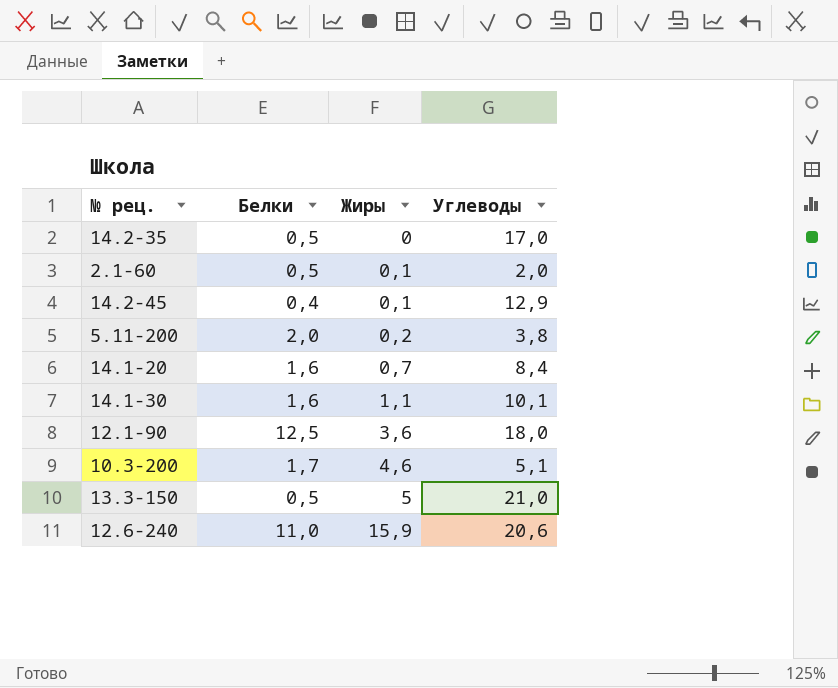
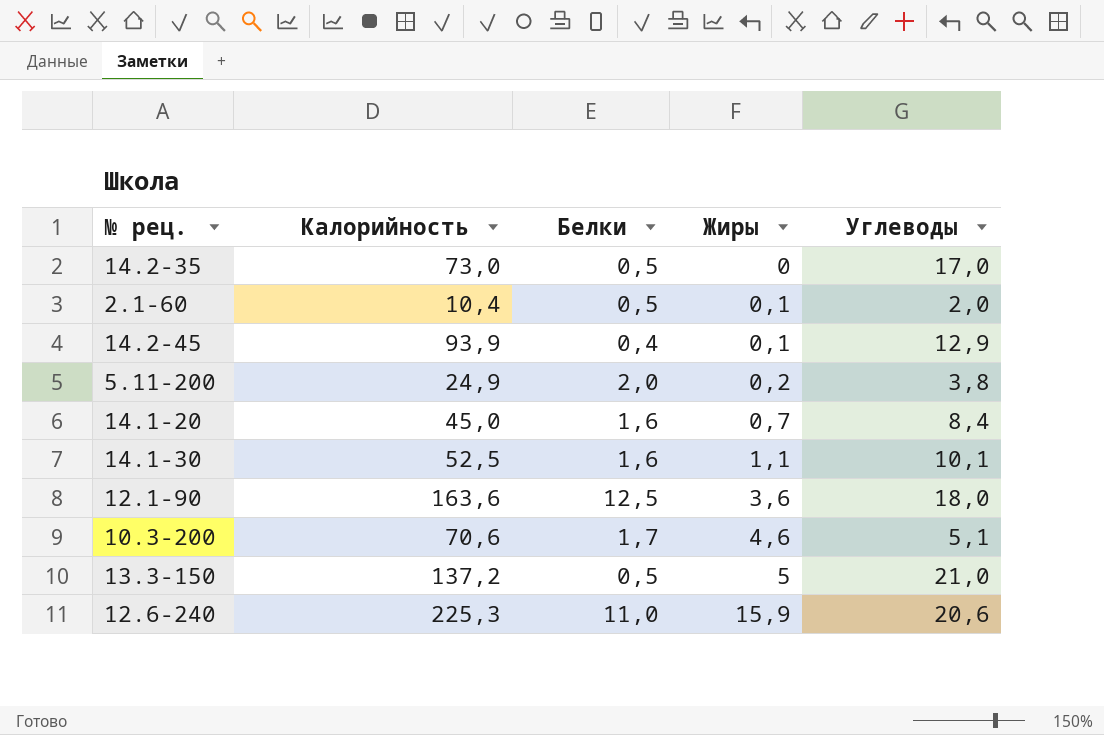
column Калорийность | position: none -> 2

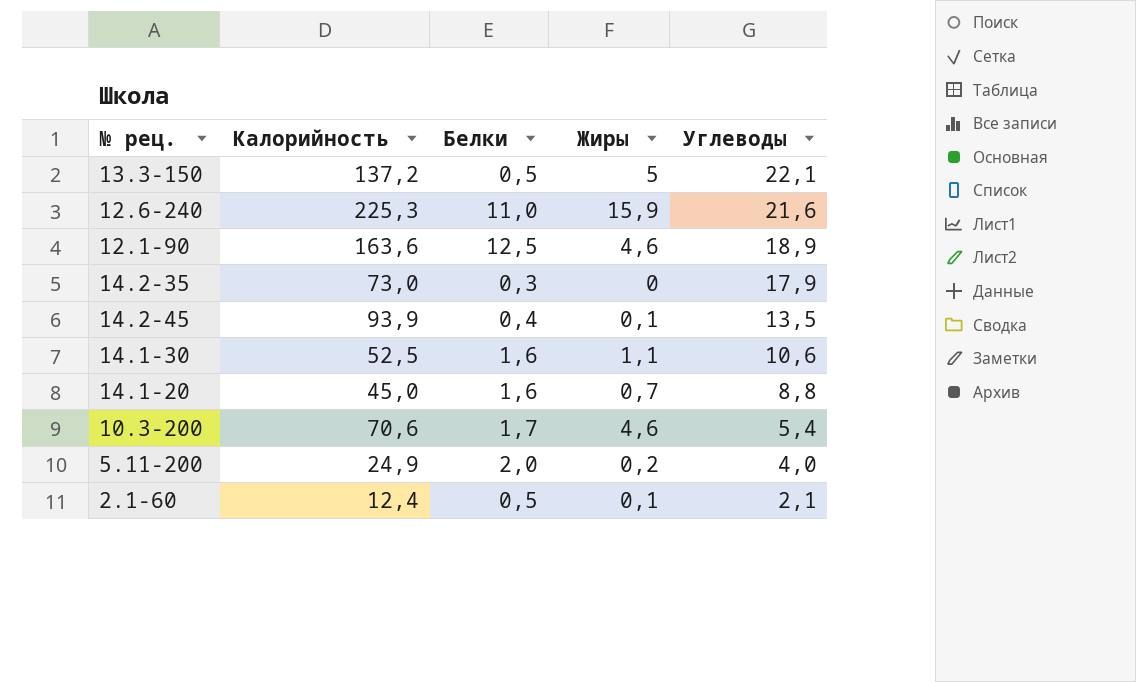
row order: Жиры ascending -> Углеводы descending
13.3-150 | Углеводы: 21,0 -> 22,1
12.6-240 | Углеводы: 20,6 -> 21,6
12.1-90 | Жиры: 3,6 -> 4,6
12.1-90 | Углеводы: 18,0 -> 18,9
14.2-35 | Белки: 0,5 -> 0,3
14.2-35 | Углеводы: 17,0 -> 17,9
14.2-45 | Углеводы: 12,9 -> 13,5
14.1-30 | Углеводы: 10,1 -> 10,6
14.1-20 | Углеводы: 8,4 -> 8,8
10.3-200 | Углеводы: 5,1 -> 5,4
5.11-200 | Углеводы: 3,8 -> 4,0
2.1-60 | Калорийность: 10,4 -> 12,4
2.1-60 | Углеводы: 2,0 -> 2,1

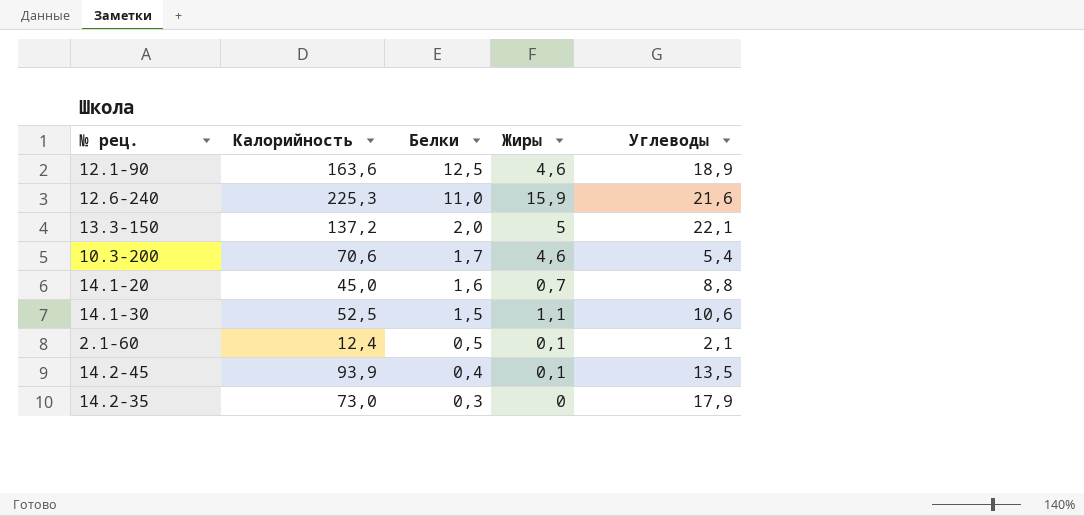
row order: Углеводы descending -> Белки descending
row 5.11-200: 24,9 | 2,0 | 0,2 | 4,0 -> none
13.3-150 | Белки: 0,5 -> 2,0
14.1-30 | Белки: 1,6 -> 1,5

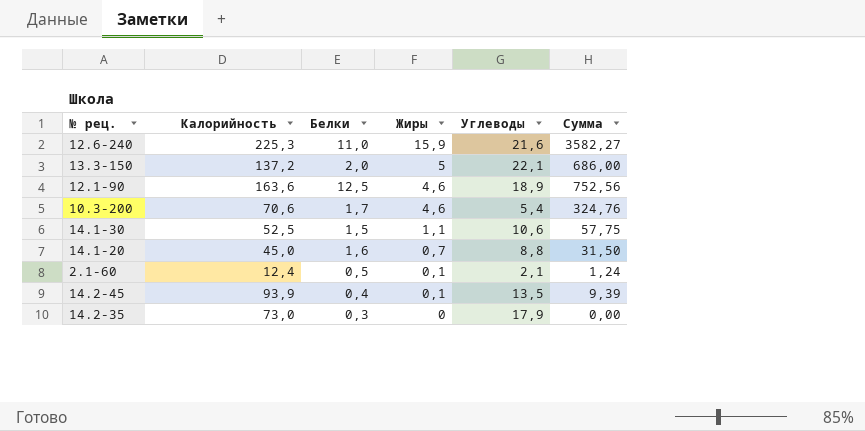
row order: Белки descending -> Жиры descending
column Сумма | formula: none -> [Калорийность] * [Жиры]

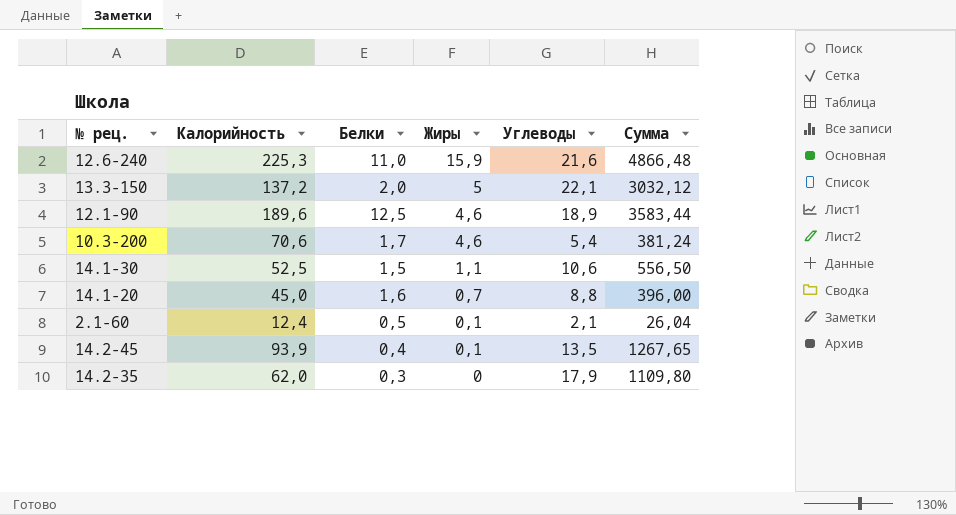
column Сумма | formula: [Калорийность] * [Жиры] -> [Калорийность] * [Углеводы]
12.1-90 | Калорийность: 163,6 -> 189,6
14.2-35 | Калорийность: 73,0 -> 62,0

